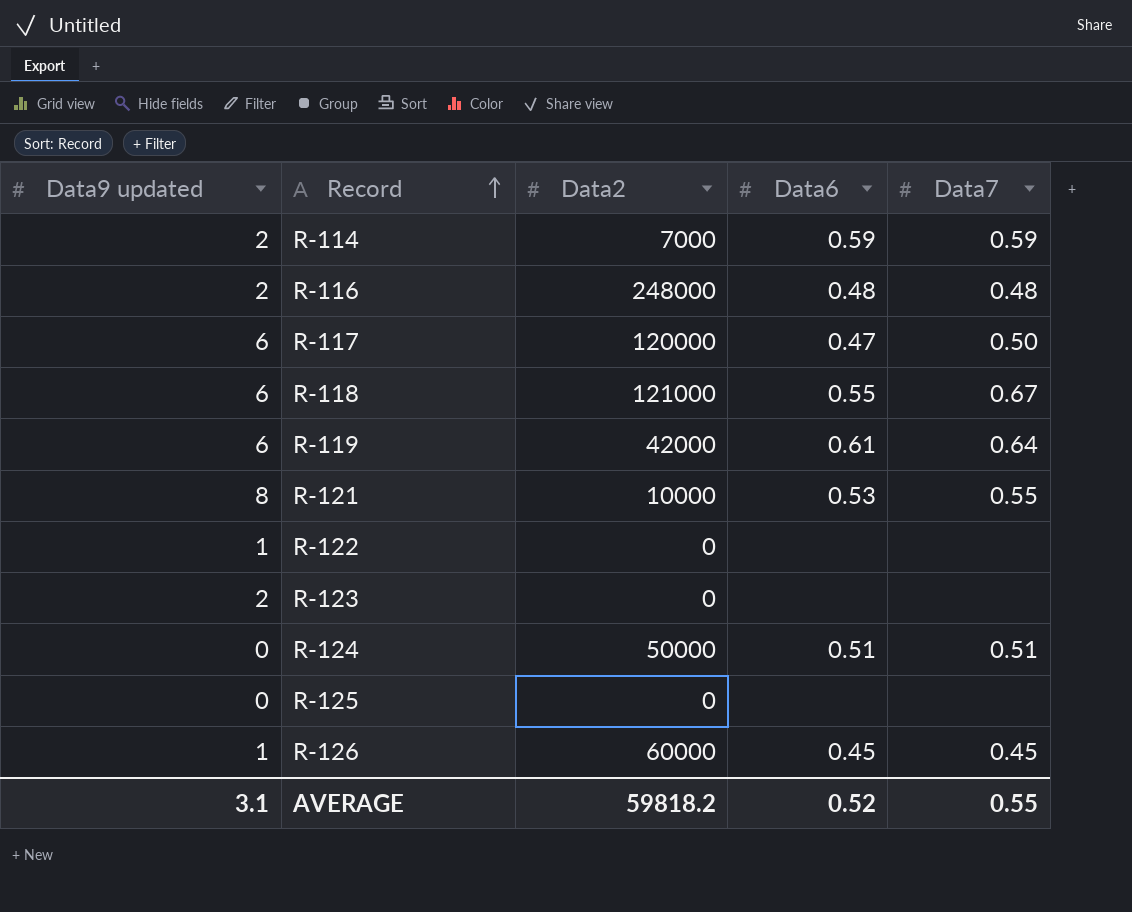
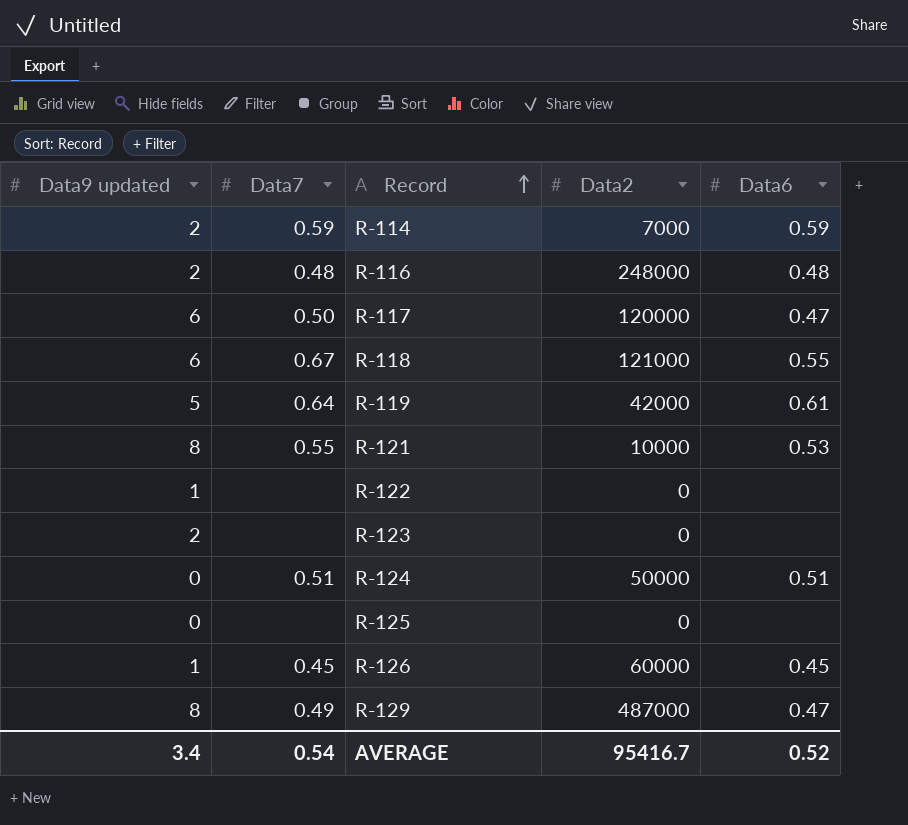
column Data7 | position: 5 -> 2
R-119 | Data9 updated: 6 -> 5
row R-129: none -> 8 | 0.49 | 487000 | 0.47
AVERAGE | Data9 updated: 3.1 -> 3.4
AVERAGE | Data7: 0.55 -> 0.54
AVERAGE | Data2: 59818.2 -> 95416.7

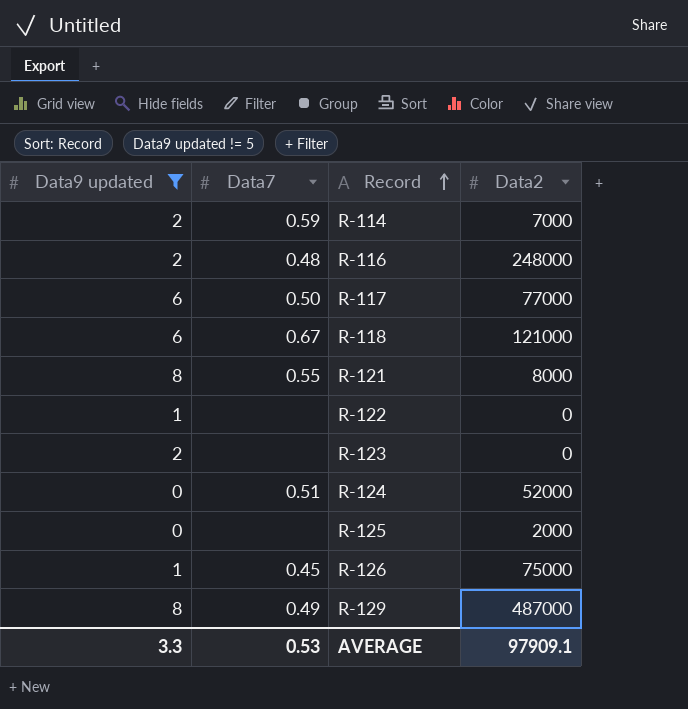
filter: none -> Data9 updated != 5
column Data6 | position: 5 -> none
R-117 | Data2: 120000 -> 77000
R-121 | Data2: 10000 -> 8000
R-124 | Data2: 50000 -> 52000
R-125 | Data2: 0 -> 2000
R-126 | Data2: 60000 -> 75000
AVERAGE | Data9 updated: 3.4 -> 3.3
AVERAGE | Data7: 0.54 -> 0.53
AVERAGE | Data2: 95416.7 -> 97909.1

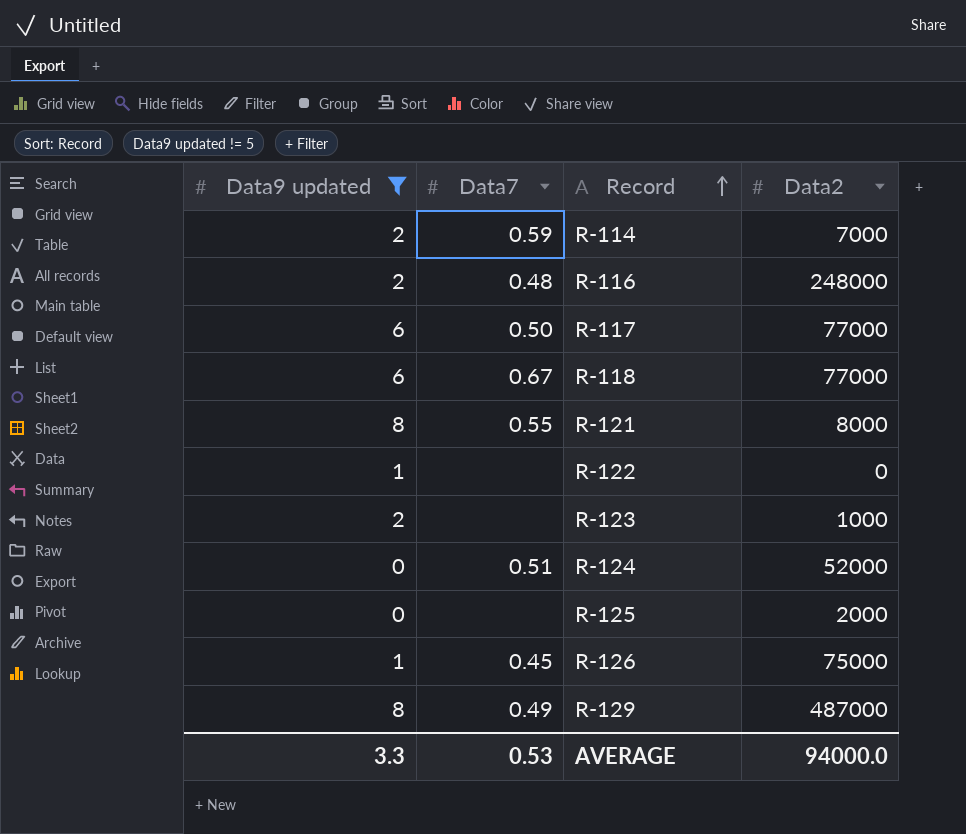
R-118 | Data2: 121000 -> 77000
R-123 | Data2: 0 -> 1000
AVERAGE | Data2: 97909.1 -> 94000.0

